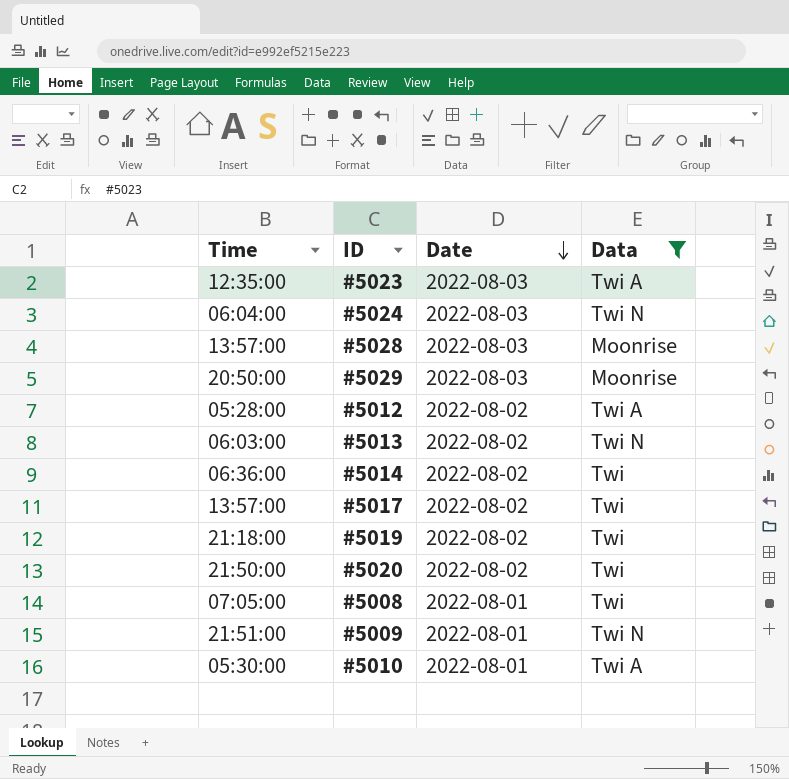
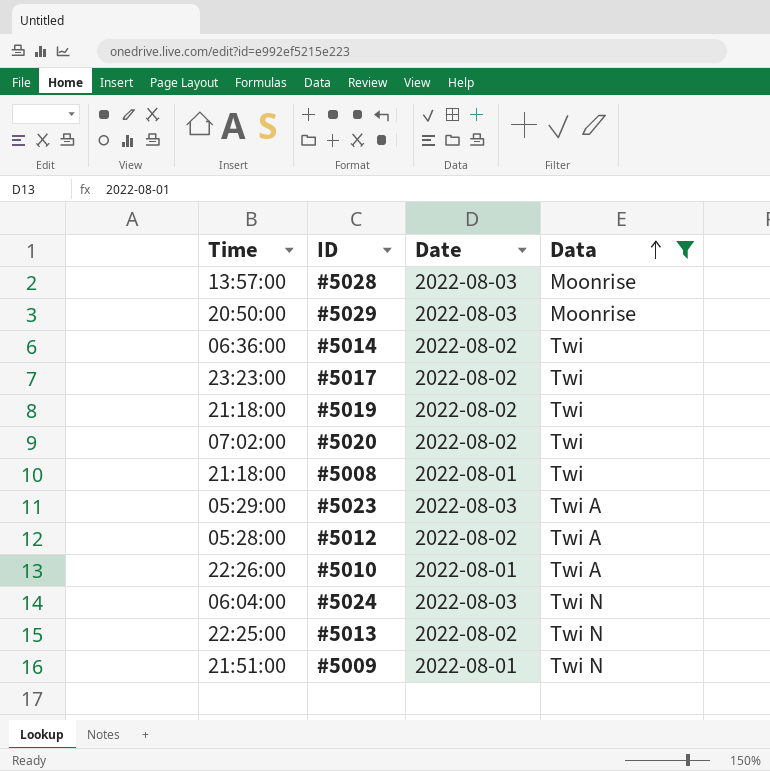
row order: Date descending -> Data ascending
#5017 | Time: 13:57:00 -> 23:23:00
#5020 | Time: 21:50:00 -> 07:02:00
#5008 | Time: 07:05:00 -> 21:18:00
#5023 | Time: 12:35:00 -> 05:29:00
#5010 | Time: 05:30:00 -> 22:26:00
#5013 | Time: 06:03:00 -> 22:25:00

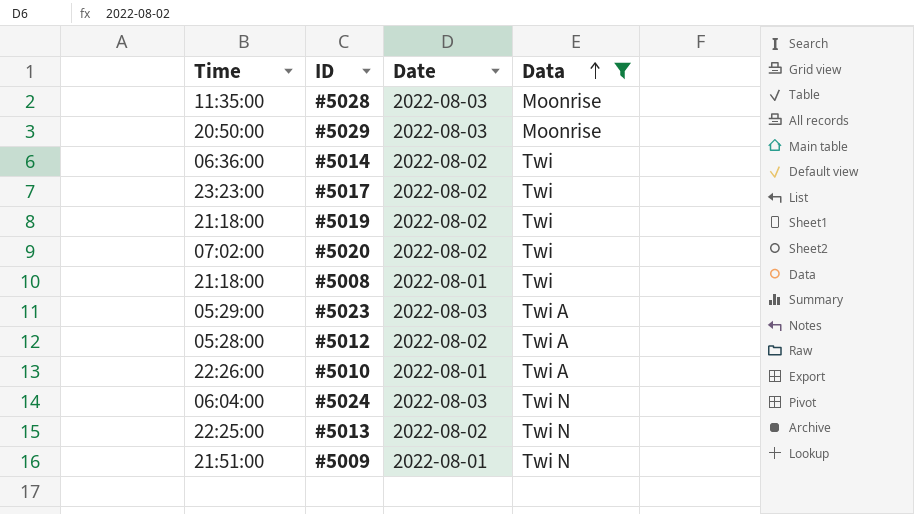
#5028 | Time: 13:57:00 -> 11:35:00

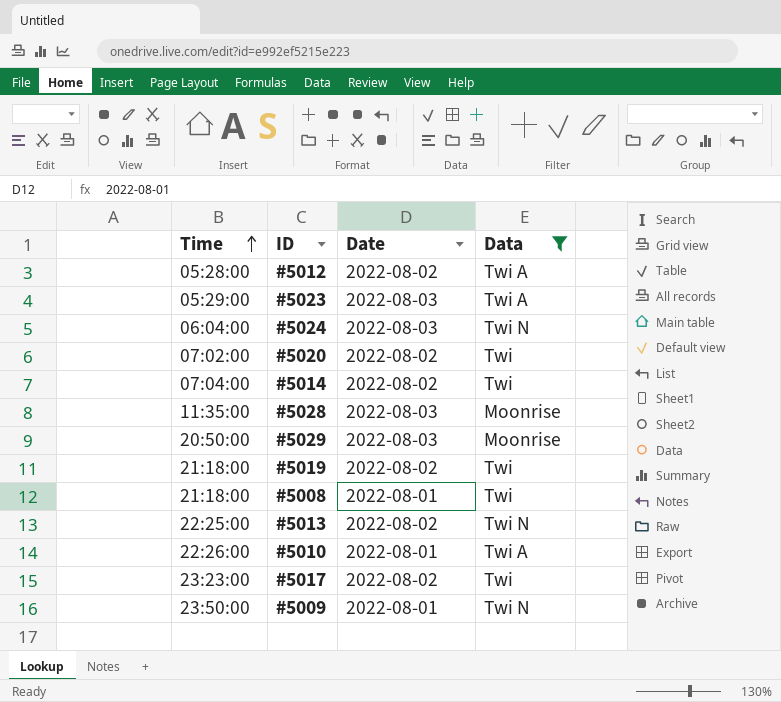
row order: Data ascending -> Time ascending
#5014 | Time: 06:36:00 -> 07:04:00
#5009 | Time: 21:51:00 -> 23:50:00

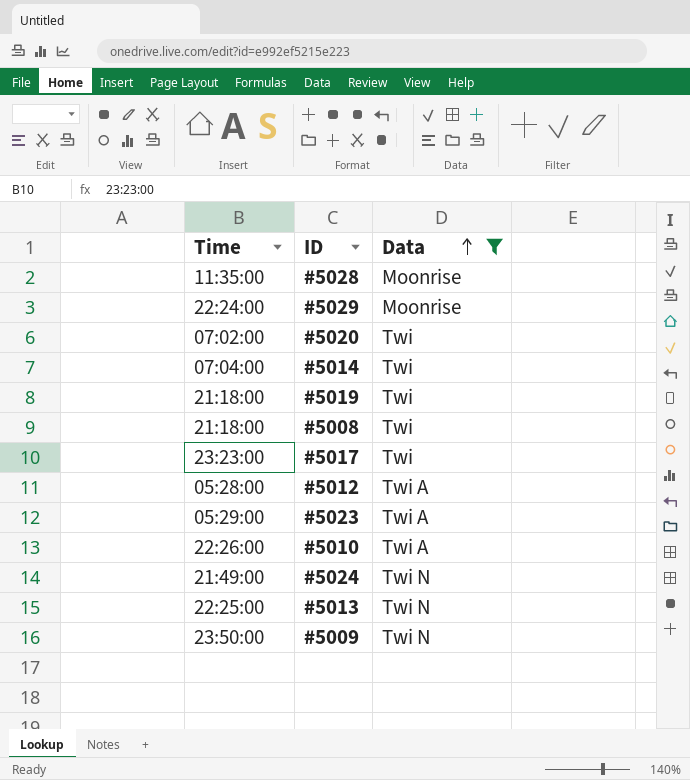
row order: Time ascending -> Data ascending
column Date | position: 3 -> none
#5029 | Time: 20:50:00 -> 22:24:00
#5024 | Time: 06:04:00 -> 21:49:00

